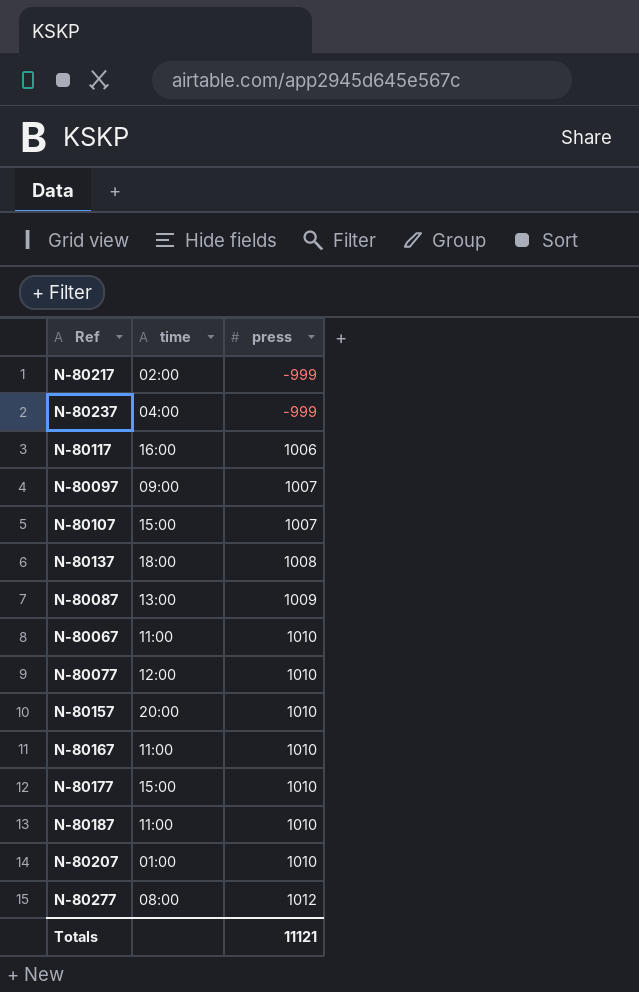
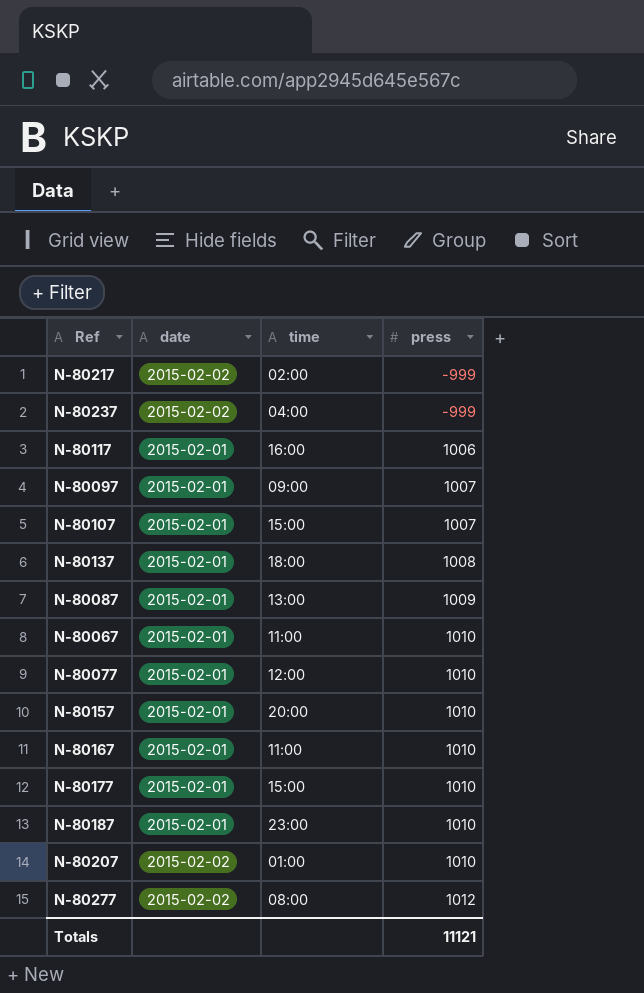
column date | position: none -> 2
N-80187 | time: 11:00 -> 23:00

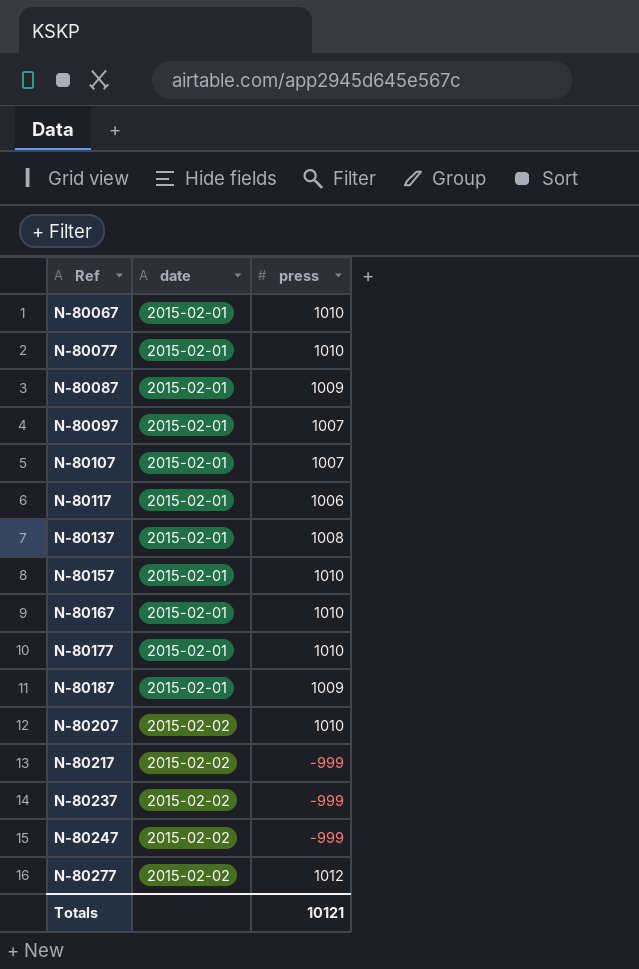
row order: press ascending -> Ref ascending
column time | position: 3 -> none
N-80187 | press: 1010 -> 1009
row N-80247: none -> 2015-02-02 | -999
Totals | press: 11121 -> 10121

